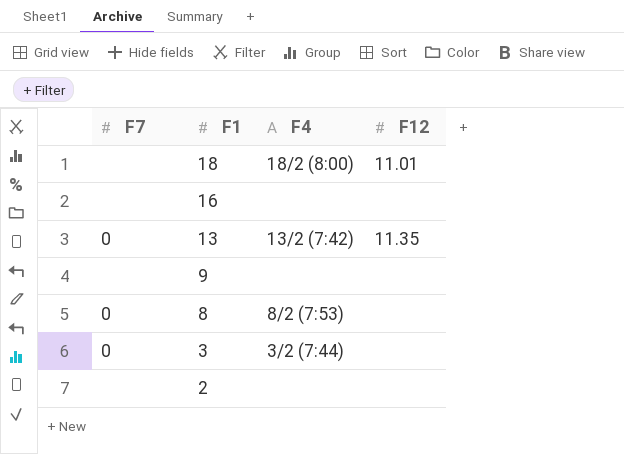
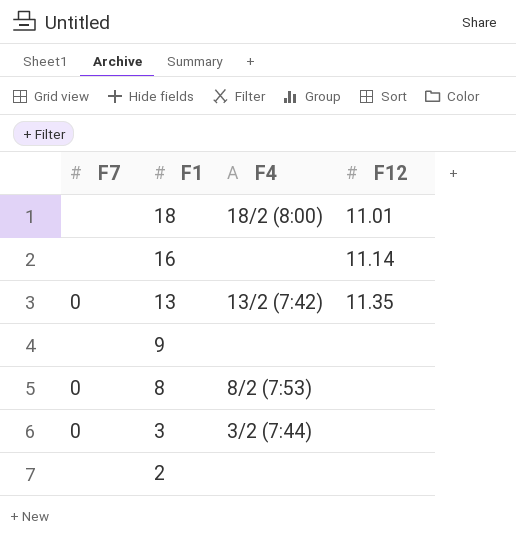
16 | F12: none -> 11.14

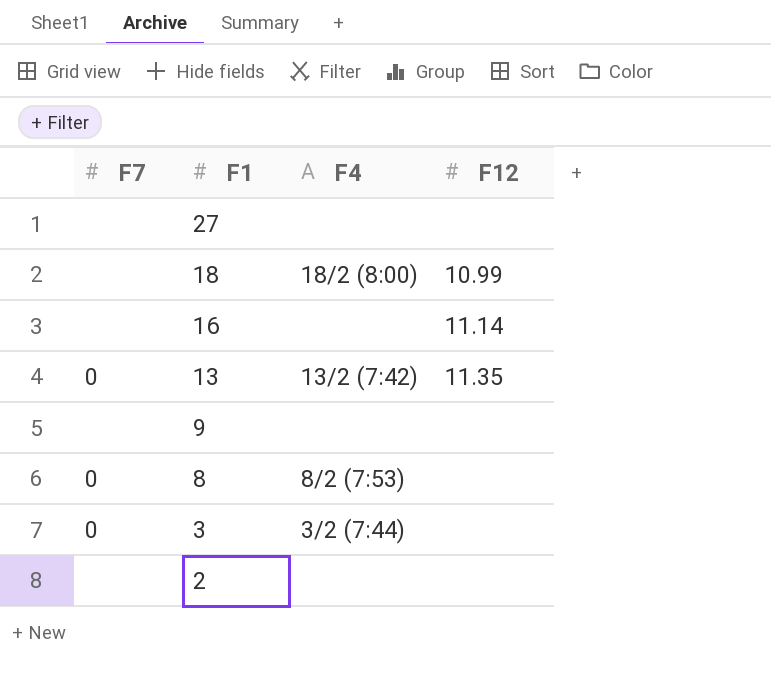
row 27: none -> none | none | none
18 | F12: 11.01 -> 10.99

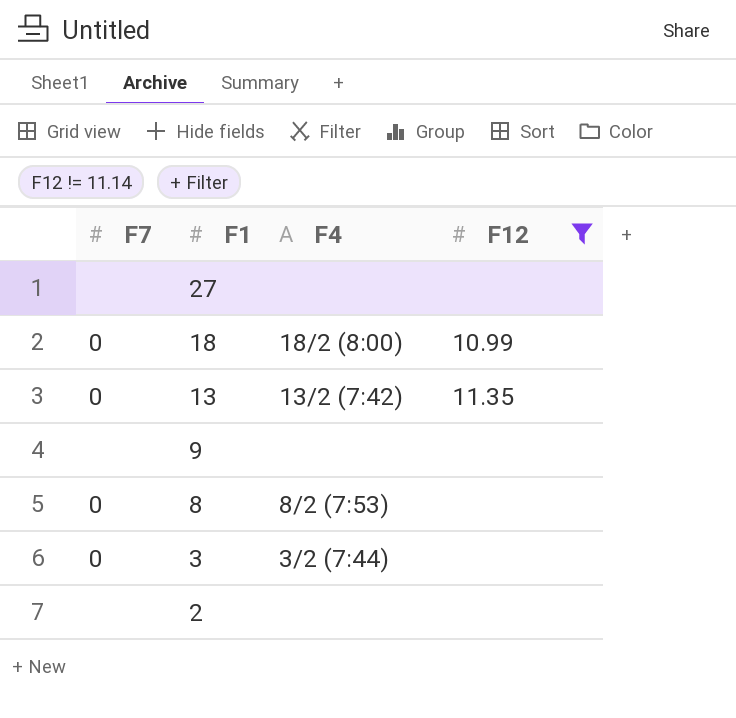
filter: none -> F12 != 11.14
18 | F7: none -> 0

